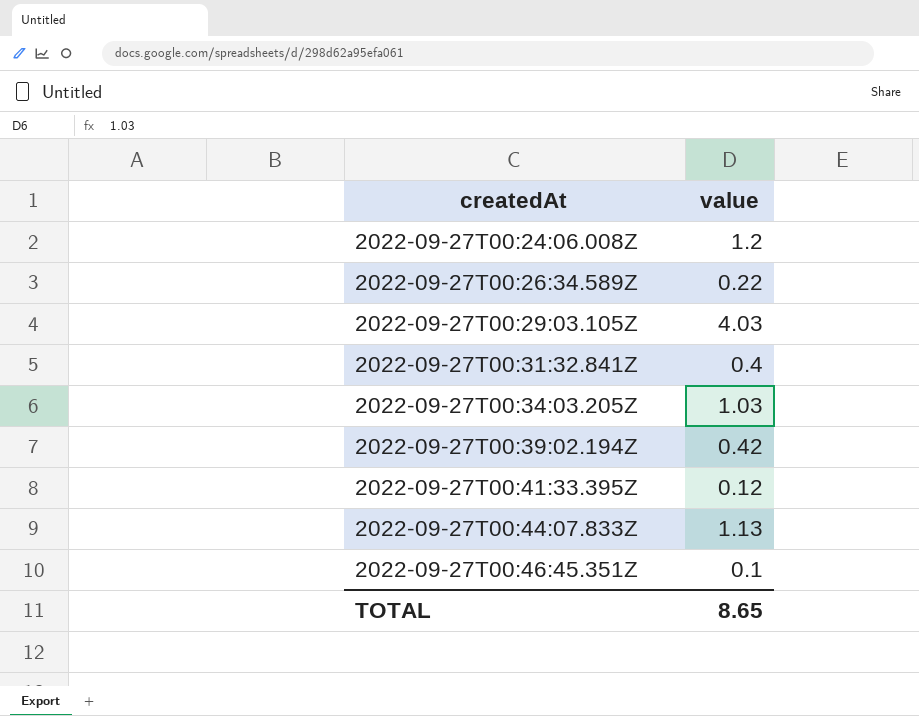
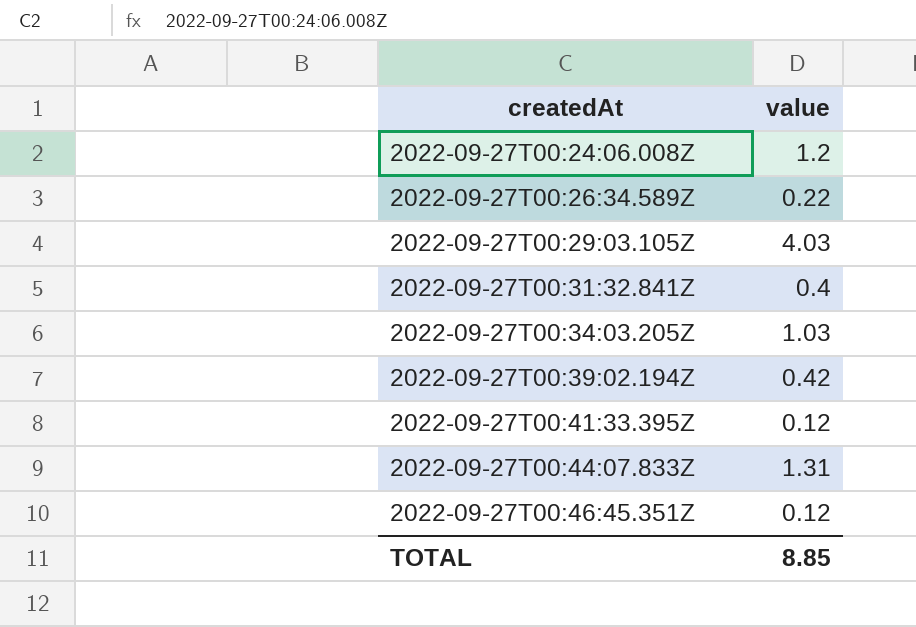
2022-09-27T00:44:07.833Z | value: 1.13 -> 1.31
2022-09-27T00:46:45.351Z | value: 0.1 -> 0.12
TOTAL | value: 8.65 -> 8.85

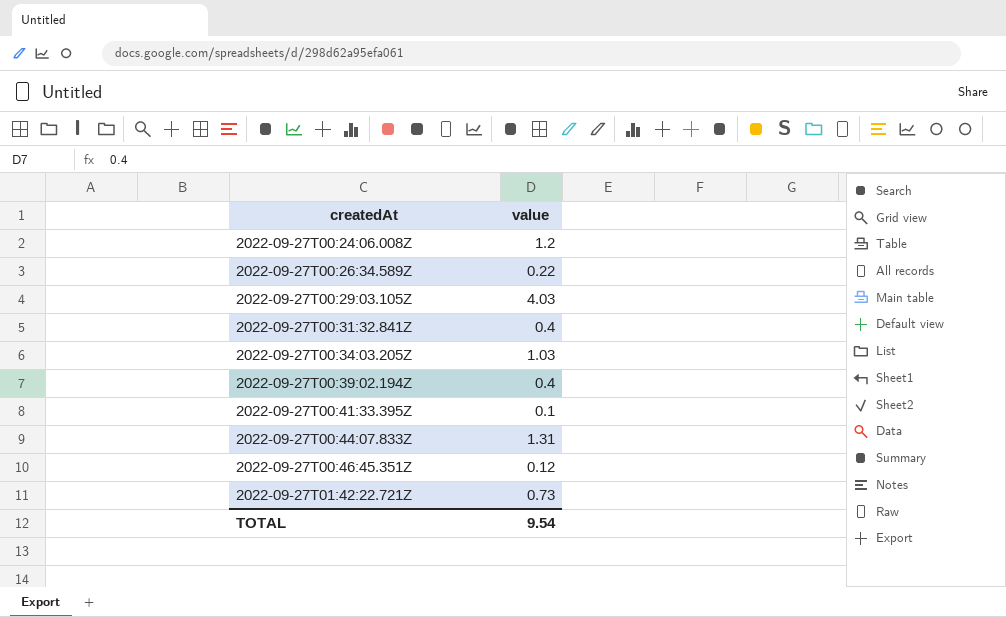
2022-09-27T00:39:02.194Z | value: 0.42 -> 0.4
2022-09-27T00:41:33.395Z | value: 0.12 -> 0.1
row 2022-09-27T01:42:22.721Z: none -> 0.73
TOTAL | value: 8.85 -> 9.54

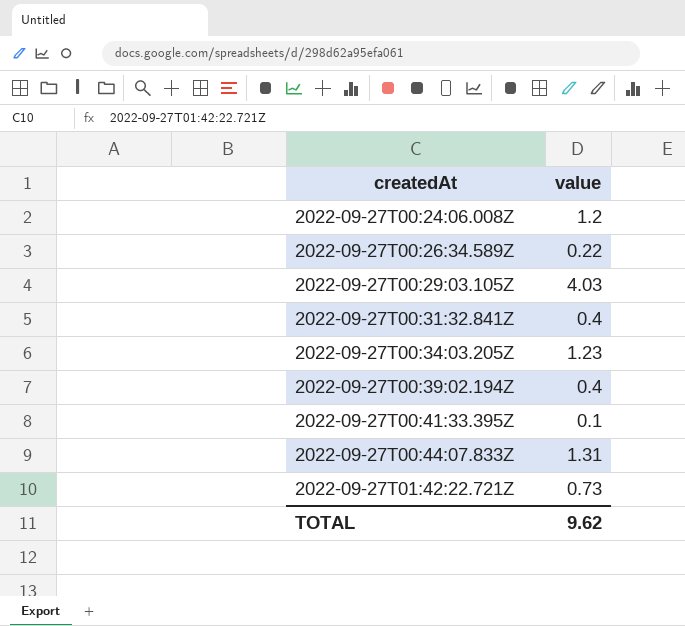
row 2022-09-27T00:46:45.351Z: 0.12 -> none
2022-09-27T00:34:03.205Z | value: 1.03 -> 1.23
TOTAL | value: 9.54 -> 9.62

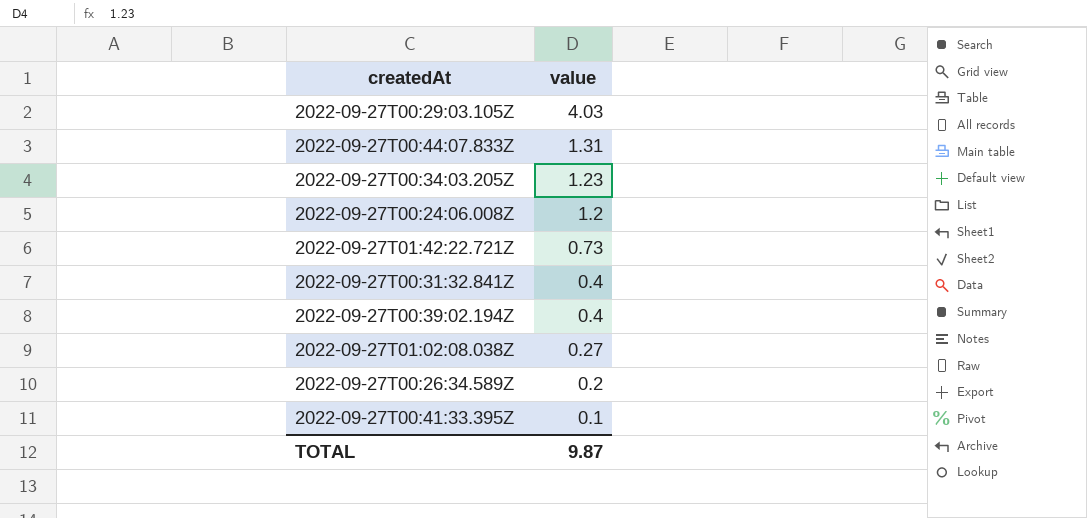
row order: createdAt ascending -> value descending
row 2022-09-27T01:02:08.038Z: none -> 0.27
2022-09-27T00:26:34.589Z | value: 0.22 -> 0.2
TOTAL | value: 9.62 -> 9.87

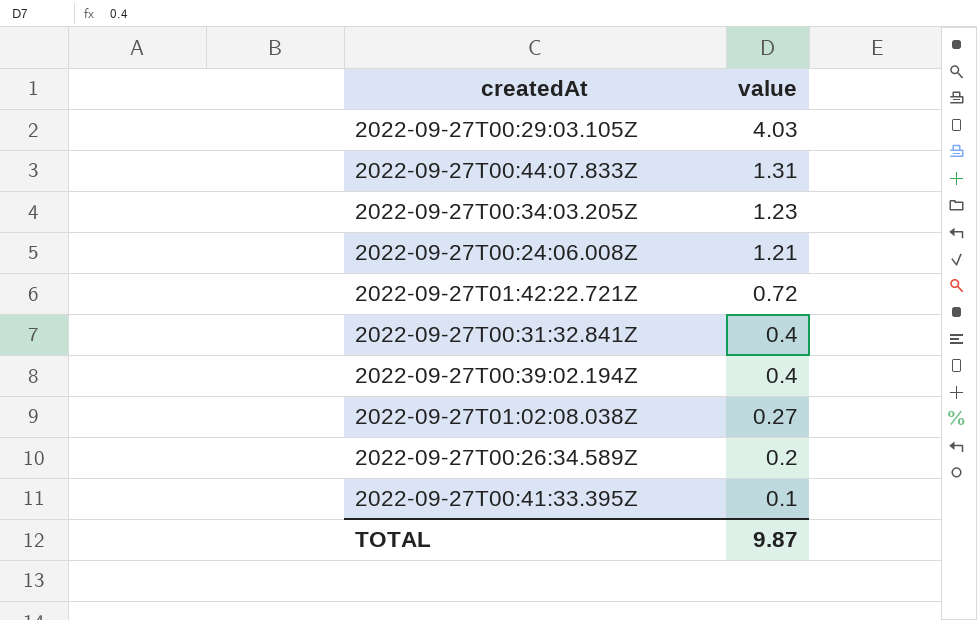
2022-09-27T00:24:06.008Z | value: 1.2 -> 1.21
2022-09-27T01:42:22.721Z | value: 0.73 -> 0.72

